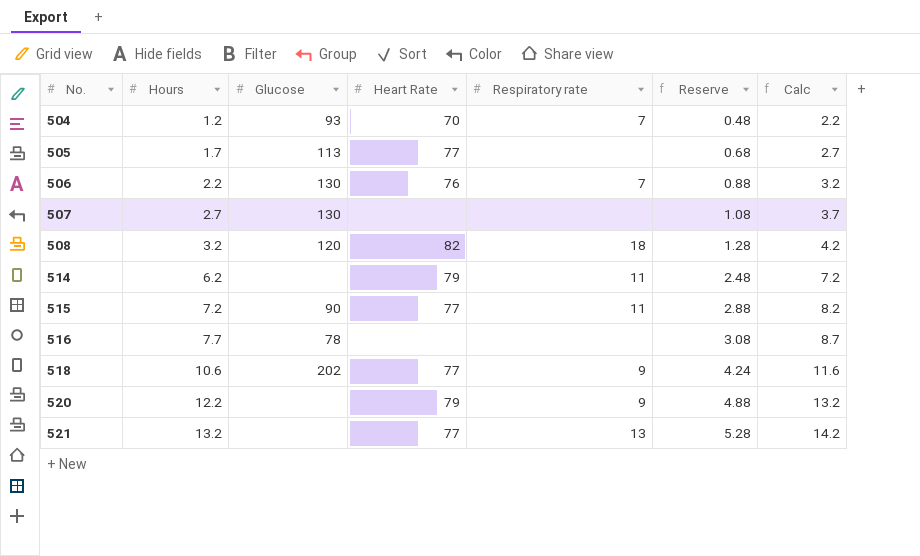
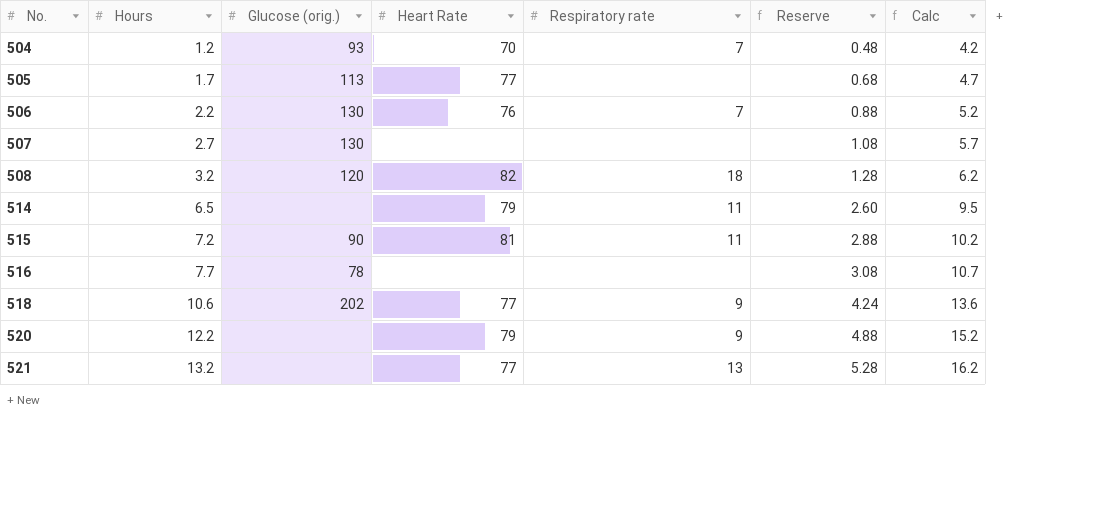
column name: Glucose -> Glucose (orig.)
column Calc | formula: [Hours] + 1 -> [Hours] + 3
514 | Hours: 6.2 -> 6.5
514 | Reserve: 2.48 -> 2.60
515 | Heart Rate: 77 -> 81

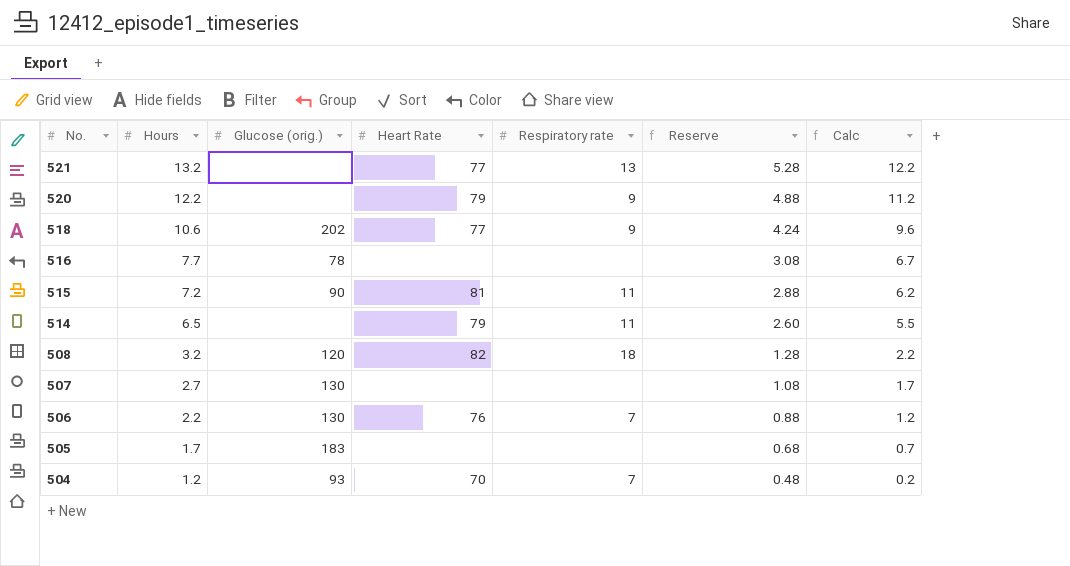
row order: No. ascending -> No. descending
column Calc | formula: [Hours] + 3 -> [Hours] - 1
505 | Glucose (orig.): 113 -> 183
505 | Heart Rate: 77 -> none

